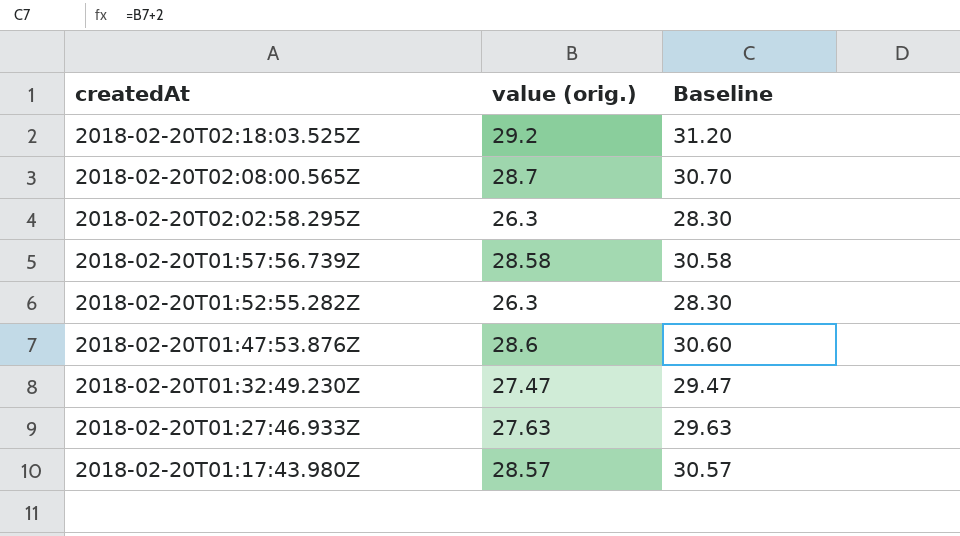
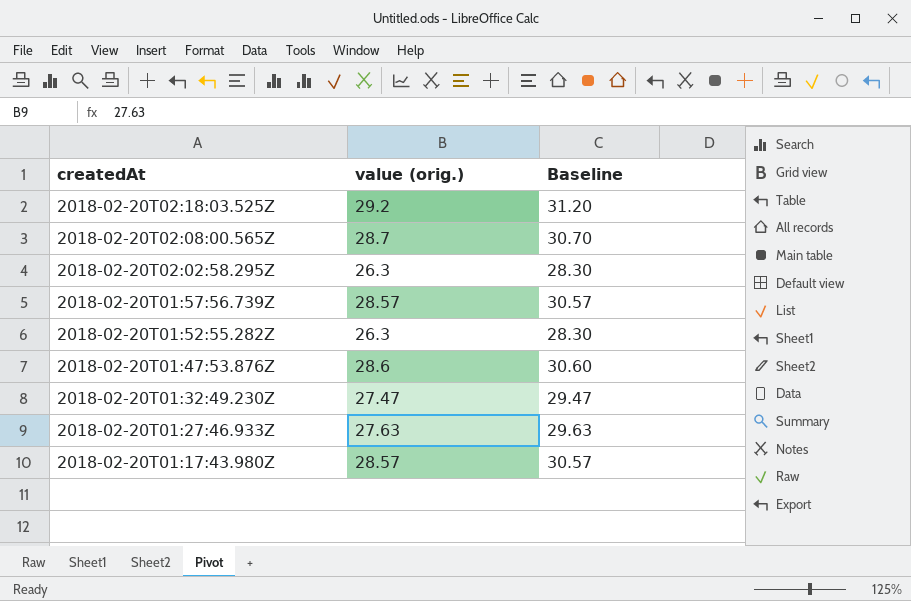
2018-02-20T01:57:56.739Z | value (orig.): 28.58 -> 28.57
2018-02-20T01:57:56.739Z | Baseline: 30.58 -> 30.57

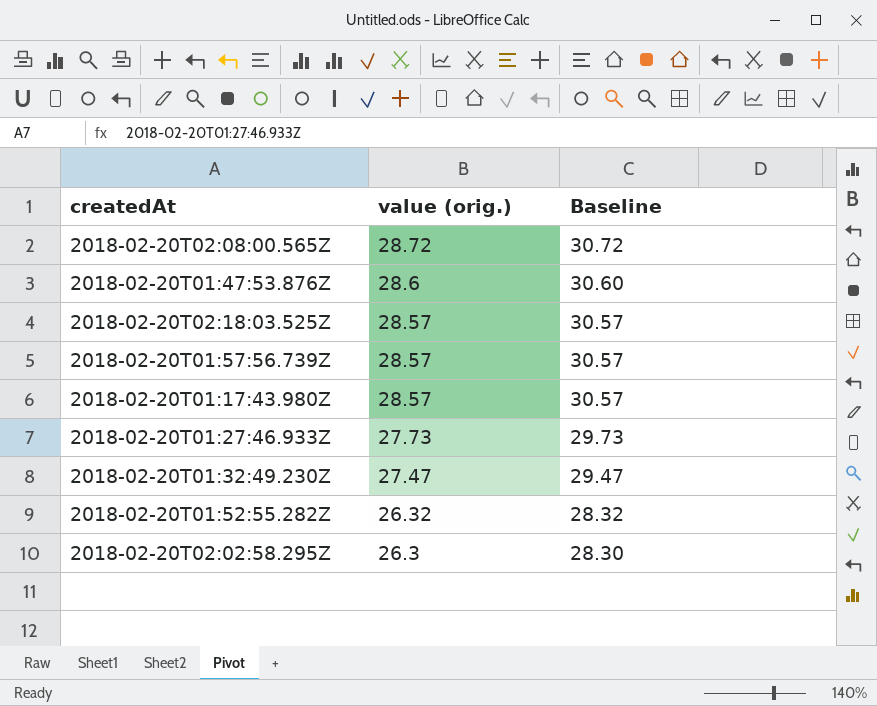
row order: createdAt descending -> value (orig.) descending
2018-02-20T02:08:00.565Z | value (orig.): 28.7 -> 28.72
2018-02-20T02:08:00.565Z | Baseline: 30.70 -> 30.72
2018-02-20T02:18:03.525Z | value (orig.): 29.2 -> 28.57
2018-02-20T02:18:03.525Z | Baseline: 31.20 -> 30.57
2018-02-20T01:27:46.933Z | value (orig.): 27.63 -> 27.73
2018-02-20T01:27:46.933Z | Baseline: 29.63 -> 29.73
2018-02-20T01:52:55.282Z | value (orig.): 26.3 -> 26.32
2018-02-20T01:52:55.282Z | Baseline: 28.30 -> 28.32

